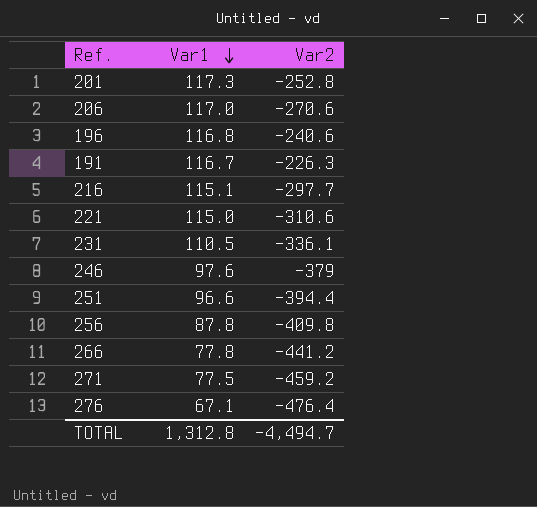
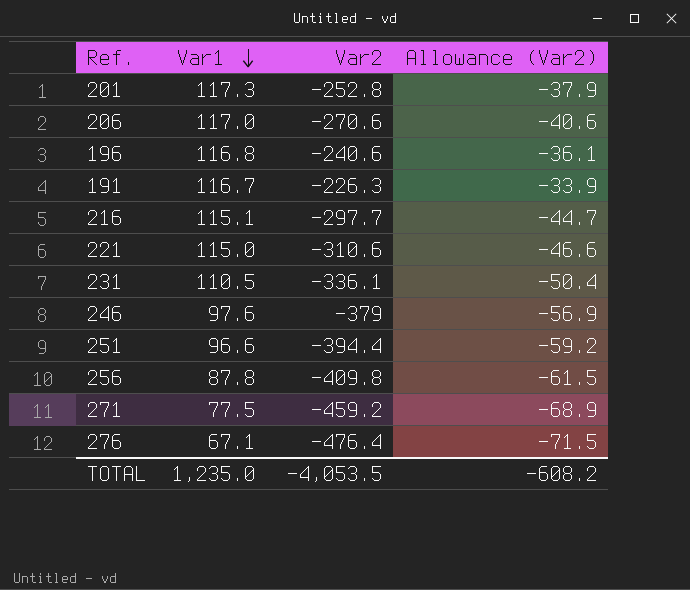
column Allowance (Var2) | formula: none -> [Var2] * 0.15
row 266: 77.8 | -441.2 -> none
TOTAL | Var1: 1,312.8 -> 1,235.0
TOTAL | Var2: -4,494.7 -> -4,053.5

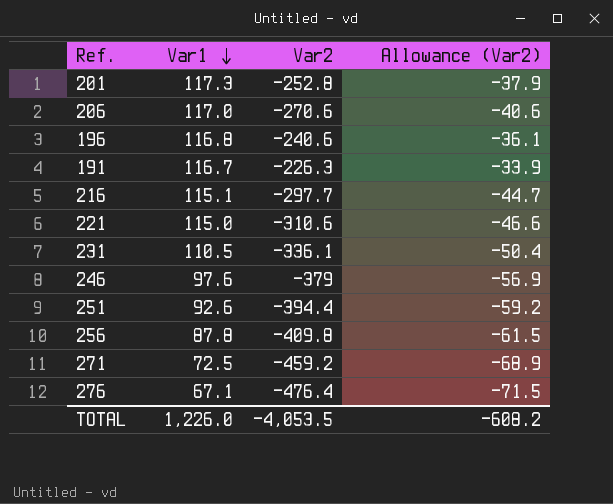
251 | Var1: 96.6 -> 92.6
271 | Var1: 77.5 -> 72.5
TOTAL | Var1: 1,235.0 -> 1,226.0

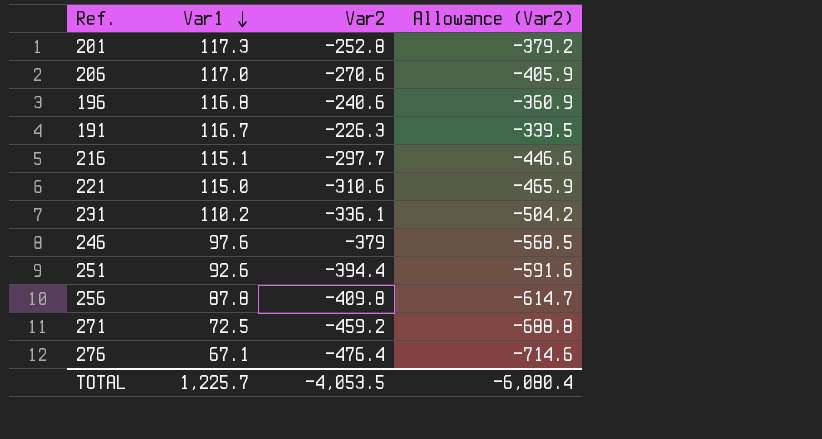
column Allowance (Var2) | formula: [Var2] * 0.15 -> [Var2] * 1.5
231 | Var1: 110.5 -> 110.2
TOTAL | Var1: 1,226.0 -> 1,225.7
TOTAL | Allowance (Var2): -608.2 -> -6,080.4

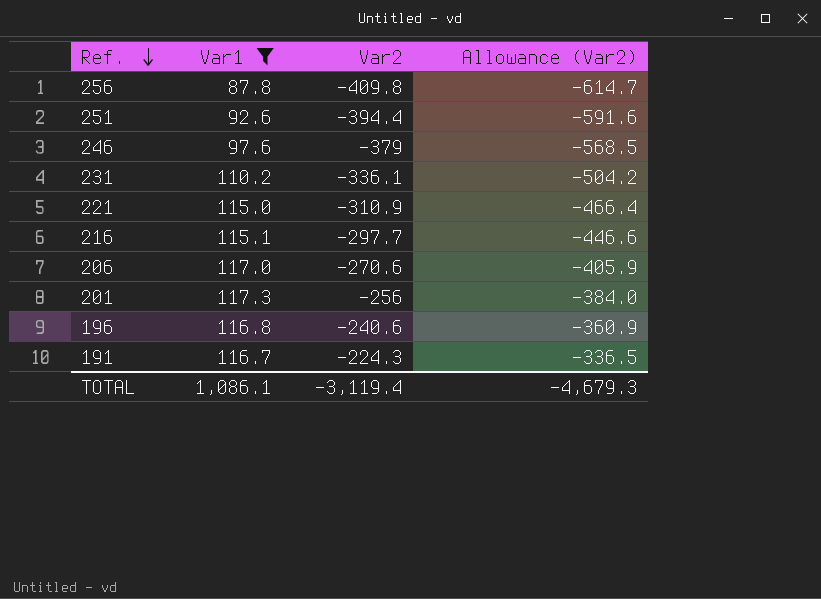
filter: none -> Var1 >= 87.8
row order: Var1 descending -> Ref. descending
221 | Var2: -310.6 -> -310.9
221 | Allowance (Var2): -465.9 -> -466.4
201 | Var2: -252.8 -> -256
201 | Allowance (Var2): -379.2 -> -384.0
191 | Var2: -226.3 -> -224.3
191 | Allowance (Var2): -339.5 -> -336.5
TOTAL | Var1: 1,225.7 -> 1,086.1
TOTAL | Var2: -4,053.5 -> -3,119.4
TOTAL | Allowance (Var2): -6,080.4 -> -4,679.3

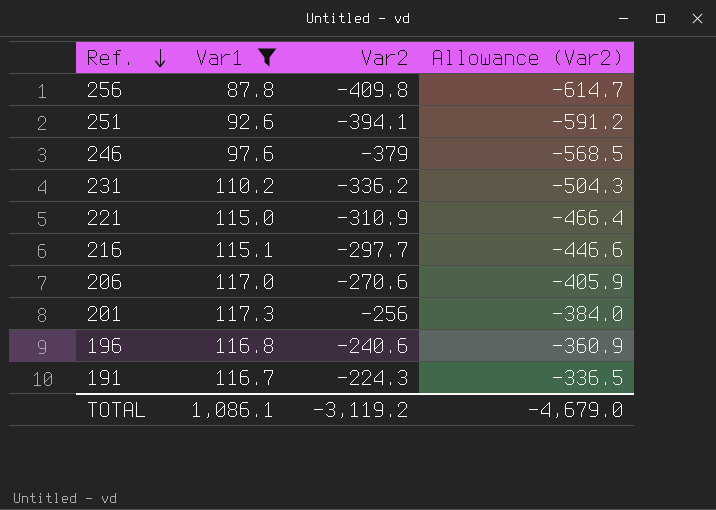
251 | Var2: -394.4 -> -394.1
251 | Allowance (Var2): -591.6 -> -591.2
231 | Var2: -336.1 -> -336.2
231 | Allowance (Var2): -504.2 -> -504.3
TOTAL | Var2: -3,119.4 -> -3,119.2
TOTAL | Allowance (Var2): -4,679.3 -> -4,679.0

